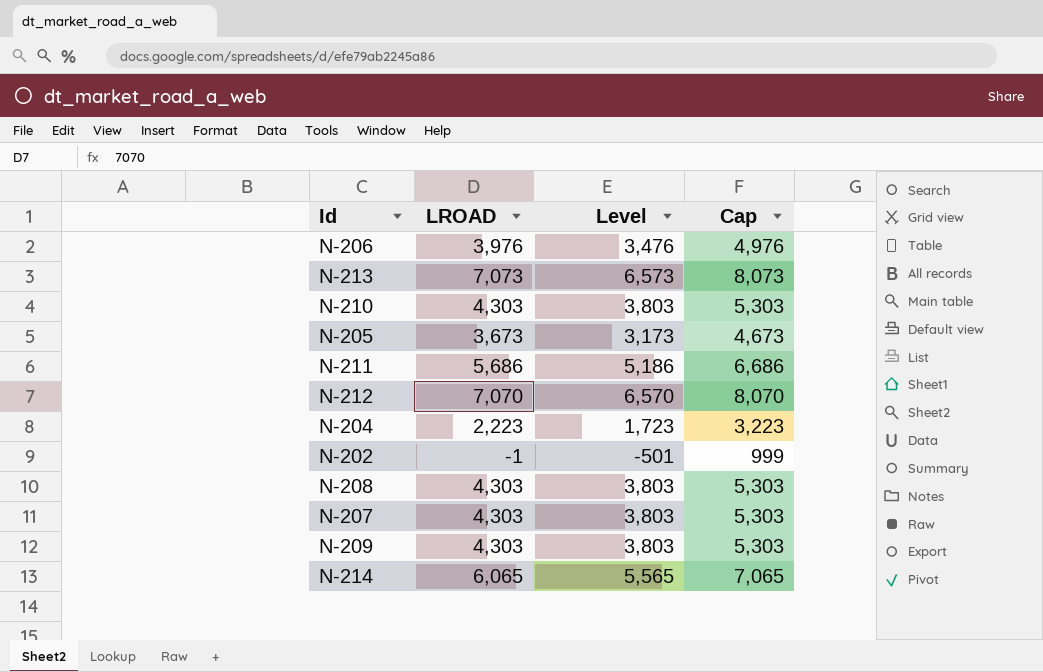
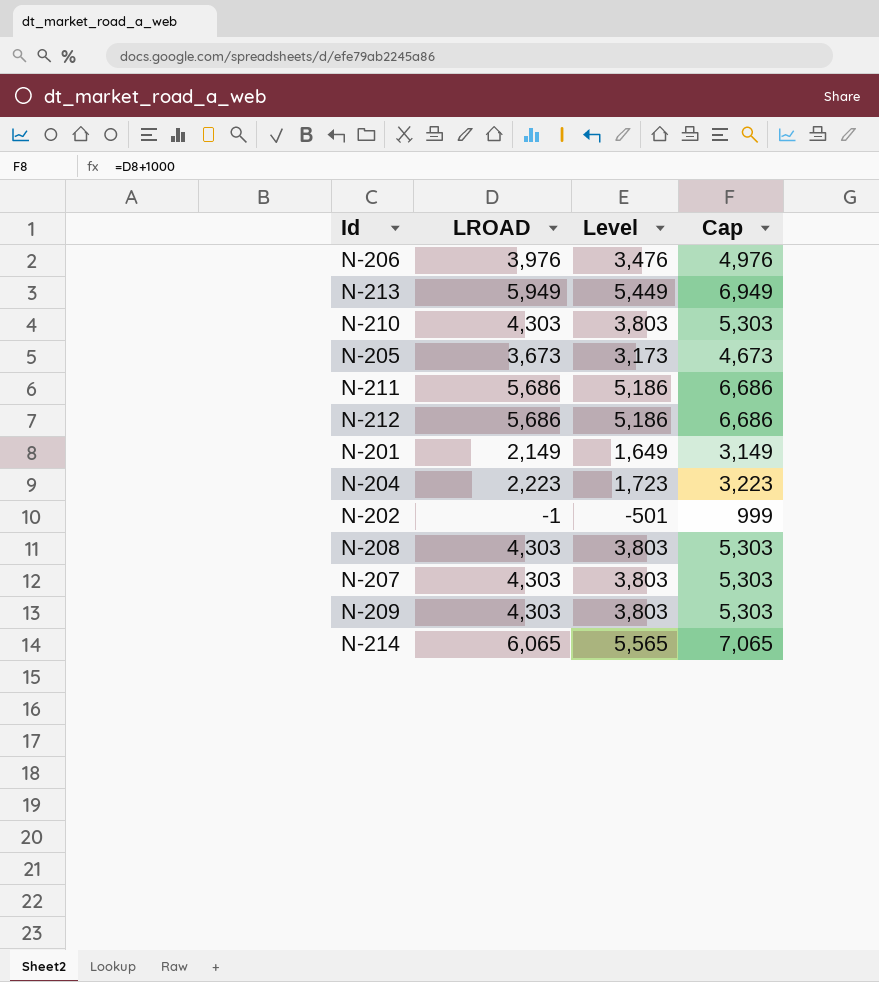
N-213 | LROAD: 7,073 -> 5,949
N-213 | Level: 6,573 -> 5,449
N-213 | Cap: 8,073 -> 6,949
N-212 | LROAD: 7,070 -> 5,686
N-212 | Level: 6,570 -> 5,186
N-212 | Cap: 8,070 -> 6,686
row N-201: none -> 2,149 | 1,649 | 3,149

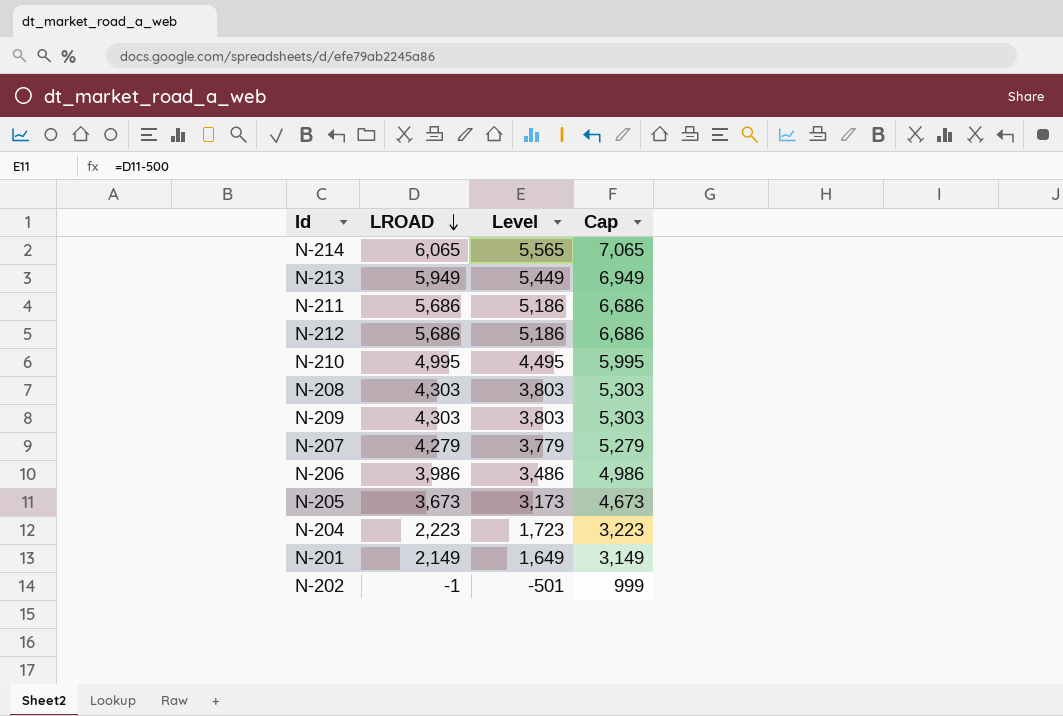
row order: none -> LROAD descending
N-210 | LROAD: 4,303 -> 4,995
N-210 | Level: 3,803 -> 4,495
N-210 | Cap: 5,303 -> 5,995
N-207 | LROAD: 4,303 -> 4,279
N-207 | Level: 3,803 -> 3,779
N-207 | Cap: 5,303 -> 5,279
N-206 | LROAD: 3,976 -> 3,986
N-206 | Level: 3,476 -> 3,486
N-206 | Cap: 4,976 -> 4,986

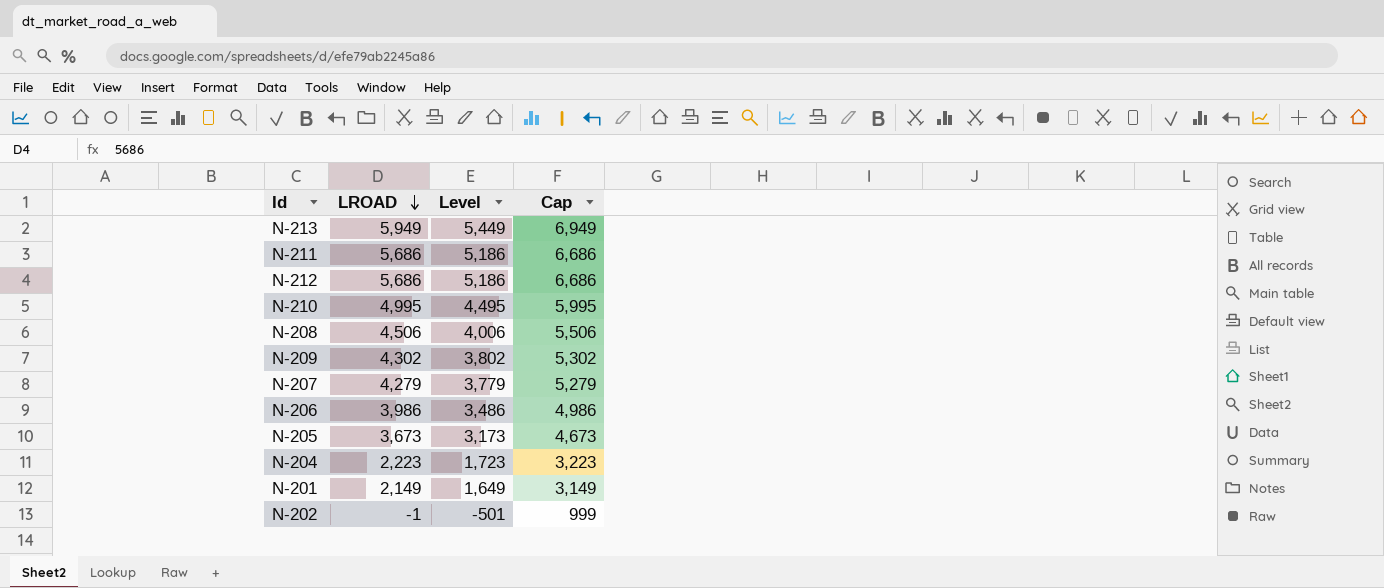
row N-214: 6,065 | 5,565 | 7,065 -> none
N-208 | LROAD: 4,303 -> 4,506
N-208 | Level: 3,803 -> 4,006
N-208 | Cap: 5,303 -> 5,506
N-209 | LROAD: 4,303 -> 4,302
N-209 | Level: 3,803 -> 3,802
N-209 | Cap: 5,303 -> 5,302

